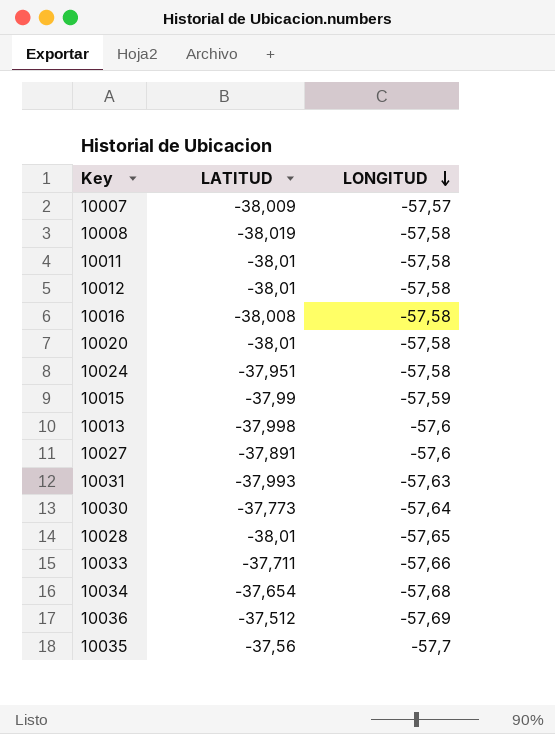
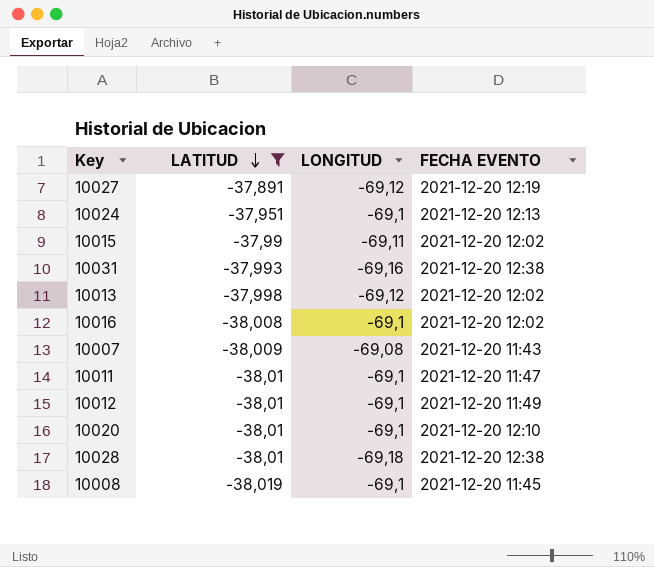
filter: none -> LATITUD <= -37,891
row order: LONGITUD descending -> LATITUD descending
column FECHA EVENTO | position: none -> 4
10027 | LONGITUD: -57,6 -> -69,12
10024 | LONGITUD: -57,58 -> -69,1
10015 | LONGITUD: -57,59 -> -69,11
10031 | LONGITUD: -57,63 -> -69,16
10013 | LONGITUD: -57,6 -> -69,12
10016 | LONGITUD: -57,58 -> -69,1
10007 | LONGITUD: -57,57 -> -69,08
10011 | LONGITUD: -57,58 -> -69,1
10012 | LONGITUD: -57,58 -> -69,1
10020 | LONGITUD: -57,58 -> -69,1
10028 | LONGITUD: -57,65 -> -69,18
10008 | LONGITUD: -57,58 -> -69,1

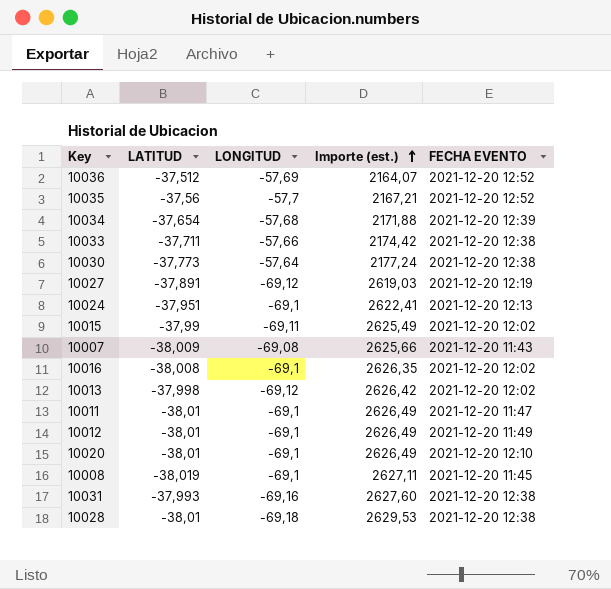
filter: LATITUD <= -37,891 -> none
row order: LATITUD descending -> Importe (est.) ascending
column Importe (est.) | formula: none -> [LATITUD] * [LONGITUD]

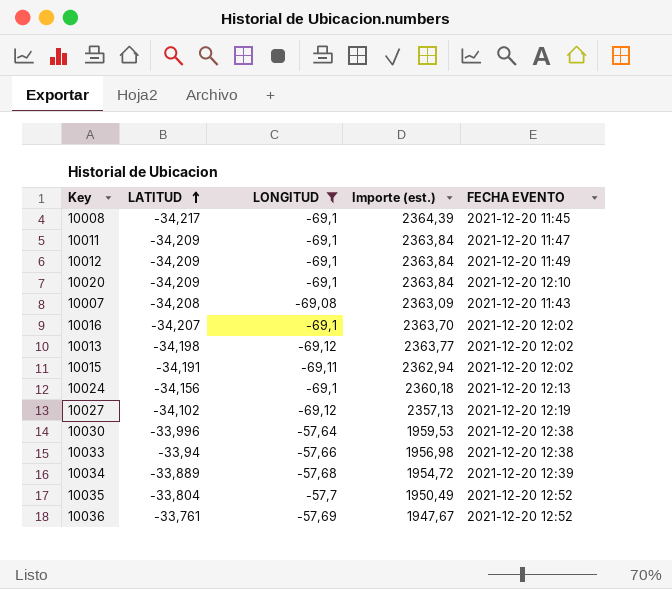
filter: none -> LONGITUD >= -69,12
row order: Importe (est.) ascending -> LATITUD ascending
10008 | LATITUD: -38,019 -> -34,217
10008 | Importe (est.): 2627,11 -> 2364,39
10011 | LATITUD: -38,01 -> -34,209
10011 | Importe (est.): 2626,49 -> 2363,84
10012 | LATITUD: -38,01 -> -34,209
10012 | Importe (est.): 2626,49 -> 2363,84
10020 | LATITUD: -38,01 -> -34,209
10020 | Importe (est.): 2626,49 -> 2363,84
10007 | LATITUD: -38,009 -> -34,208
10007 | Importe (est.): 2625,66 -> 2363,09
10016 | LATITUD: -38,008 -> -34,207
10016 | Importe (est.): 2626,35 -> 2363,70
10013 | LATITUD: -37,998 -> -34,198
10013 | Importe (est.): 2626,42 -> 2363,77
10015 | LATITUD: -37,99 -> -34,191
10015 | Importe (est.): 2625,49 -> 2362,94
10024 | LATITUD: -37,951 -> -34,156
10024 | Importe (est.): 2622,41 -> 2360,18
10027 | LATITUD: -37,891 -> -34,102
10027 | Importe (est.): 2619,03 -> 2357,13
10030 | LATITUD: -37,773 -> -33,996
10030 | Importe (est.): 2177,24 -> 1959,53
10033 | LATITUD: -37,711 -> -33,94
10033 | Importe (est.): 2174,42 -> 1956,98
10034 | LATITUD: -37,654 -> -33,889
10034 | Importe (est.): 2171,88 -> 1954,72
10035 | LATITUD: -37,56 -> -33,804
10035 | Importe (est.): 2167,21 -> 1950,49
10036 | LATITUD: -37,512 -> -33,761
10036 | Importe (est.): 2164,07 -> 1947,67

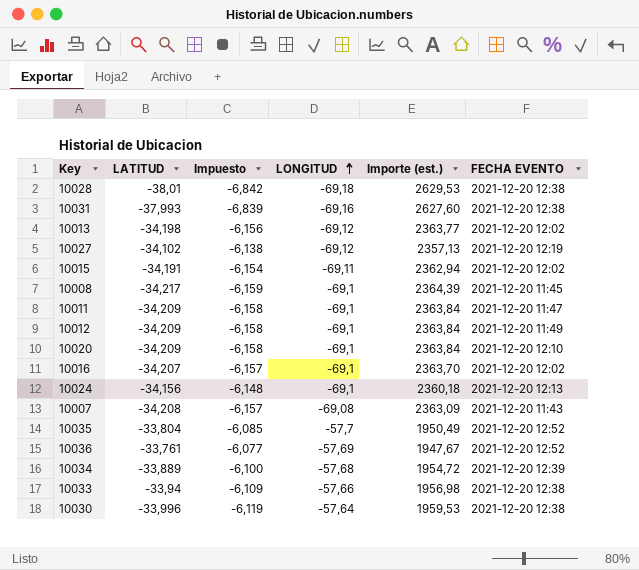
filter: LONGITUD >= -69,12 -> none
row order: LATITUD ascending -> LONGITUD ascending
column Impuesto | formula: none -> [LATITUD] * 0,18

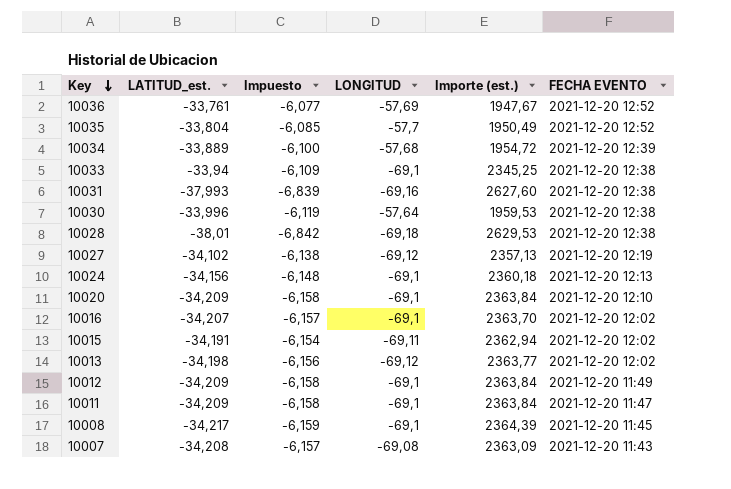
row order: LONGITUD ascending -> Key descending
column name: LATITUD -> LATITUD_est.
10033 | LONGITUD: -57,66 -> -69,1
10033 | Importe (est.): 1956,98 -> 2345,25

